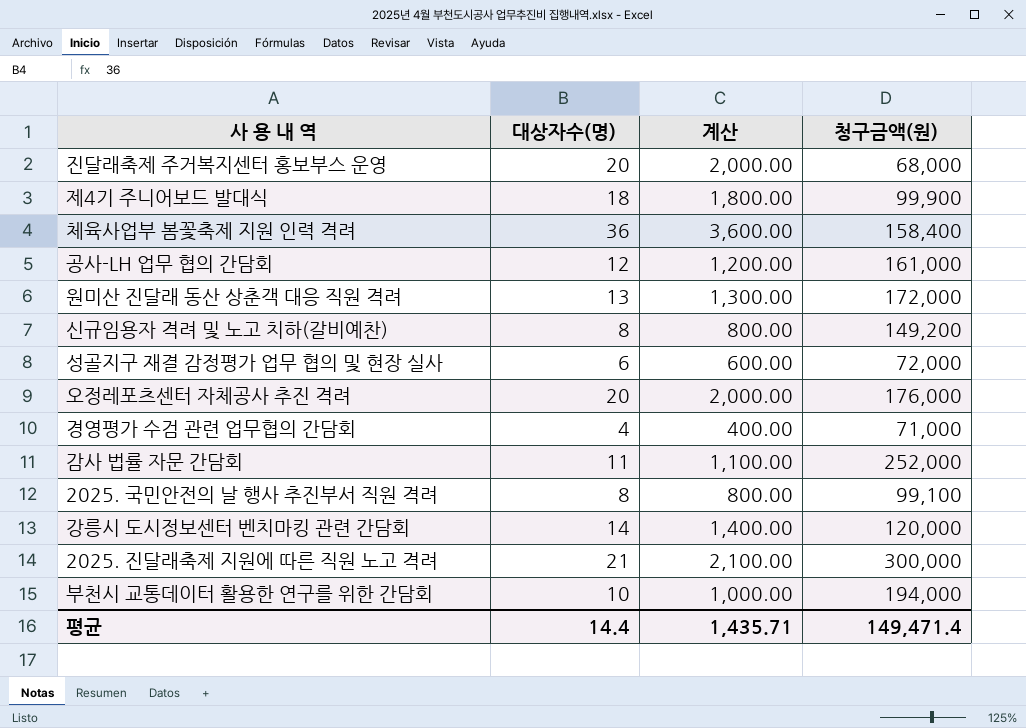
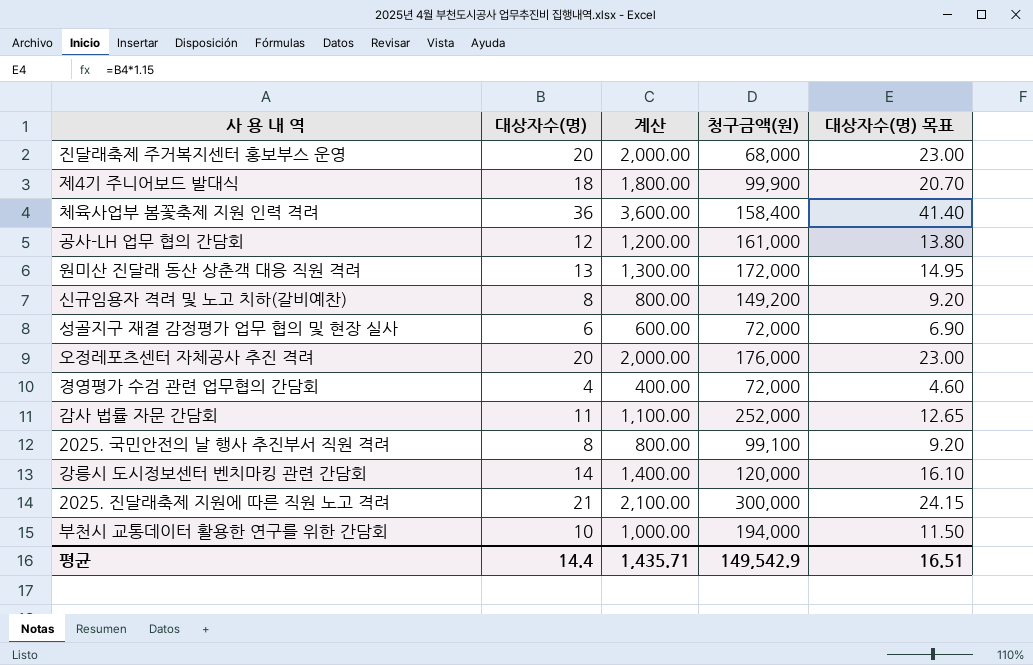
column 대상자수(명) 목표 | formula: none -> [대상자수(명)] * 1.15
경영평가 수검 관련 업무협의 간담회 | 청구금액(원): 71,000 -> 72,000
평균 | 청구금액(원): 149,471.4 -> 149,542.9

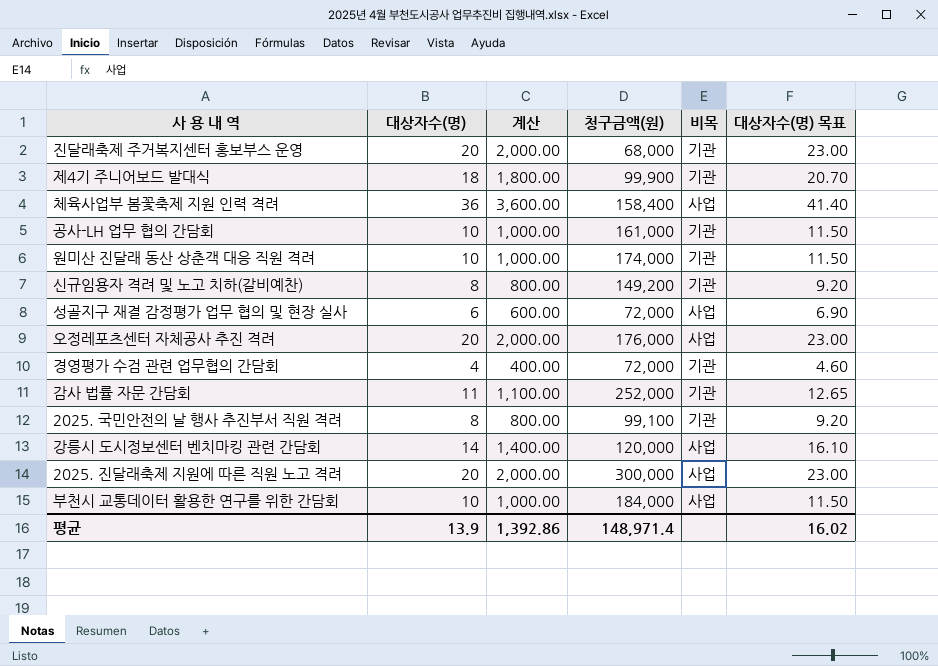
column 비목 | position: none -> 5
공사-LH 업무 협의 간담회 | 대상자수(명): 12 -> 10
공사-LH 업무 협의 간담회 | 계산: 1,200.00 -> 1,000.00
공사-LH 업무 협의 간담회 | 대상자수(명) 목표: 13.80 -> 11.50
원미산 진달래 동산 상춘객 대응 직원 격려 | 대상자수(명): 13 -> 10
원미산 진달래 동산 상춘객 대응 직원 격려 | 계산: 1,300.00 -> 1,000.00
원미산 진달래 동산 상춘객 대응 직원 격려 | 청구금액(원): 172,000 -> 174,000
원미산 진달래 동산 상춘객 대응 직원 격려 | 대상자수(명) 목표: 14.95 -> 11.50
2025. 진달래축제 지원에 따른 직원 노고 격려 | 대상자수(명): 21 -> 20
2025. 진달래축제 지원에 따른 직원 노고 격려 | 계산: 2,100.00 -> 2,000.00
2025. 진달래축제 지원에 따른 직원 노고 격려 | 대상자수(명) 목표: 24.15 -> 23.00
부천시 교통데이터 활용한 연구를 위한 간담회 | 청구금액(원): 194,000 -> 184,000
평균 | 대상자수(명): 14.4 -> 13.9
평균 | 계산: 1,435.71 -> 1,392.86
평균 | 청구금액(원): 149,542.9 -> 148,971.4
평균 | 대상자수(명) 목표: 16.51 -> 16.02

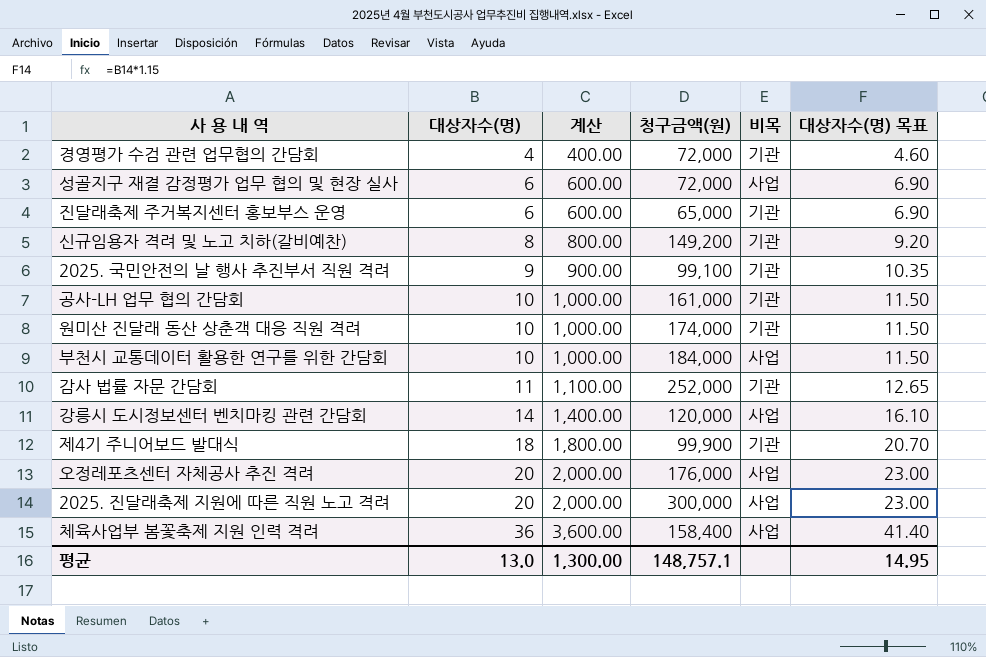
row order: none -> 대상자수(명) ascending
진달래축제 주거복지센터 홍보부스 운영 | 대상자수(명): 20 -> 6
진달래축제 주거복지센터 홍보부스 운영 | 계산: 2,000.00 -> 600.00
진달래축제 주거복지센터 홍보부스 운영 | 청구금액(원): 68,000 -> 65,000
진달래축제 주거복지센터 홍보부스 운영 | 대상자수(명) 목표: 23.00 -> 6.90
2025. 국민안전의 날 행사 추진부서 직원 격려 | 대상자수(명): 8 -> 9
2025. 국민안전의 날 행사 추진부서 직원 격려 | 계산: 800.00 -> 900.00
2025. 국민안전의 날 행사 추진부서 직원 격려 | 대상자수(명) 목표: 9.20 -> 10.35
평균 | 대상자수(명): 13.9 -> 13.0
평균 | 계산: 1,392.86 -> 1,300.00
평균 | 청구금액(원): 148,971.4 -> 148,757.1
평균 | 대상자수(명) 목표: 16.02 -> 14.95

